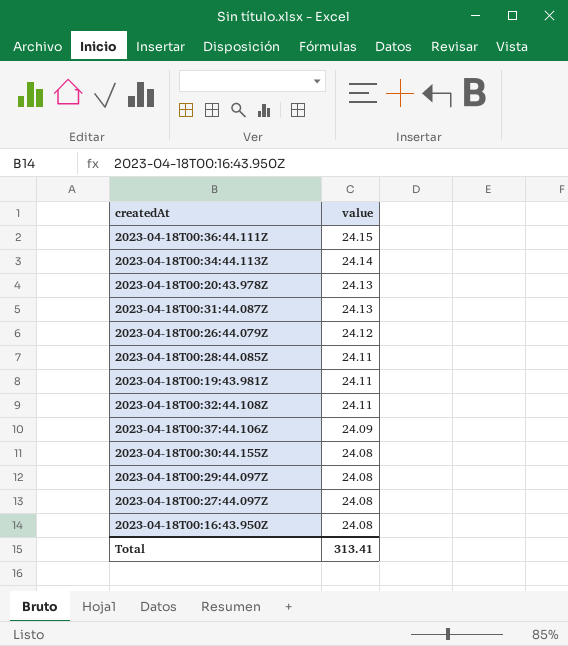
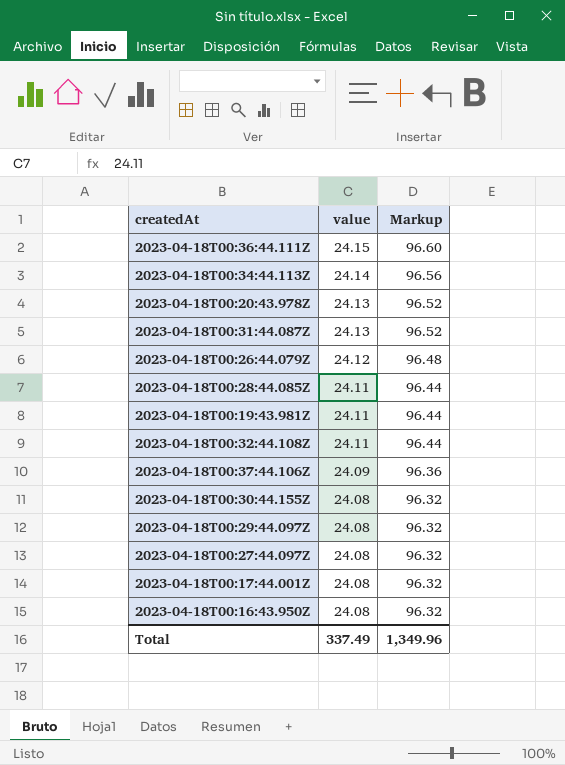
column Markup | formula: none -> [value] * 4
row 2023-04-18T00:17:44.001Z: none -> 24.08 | 96.32
Total | value: 313.41 -> 337.49

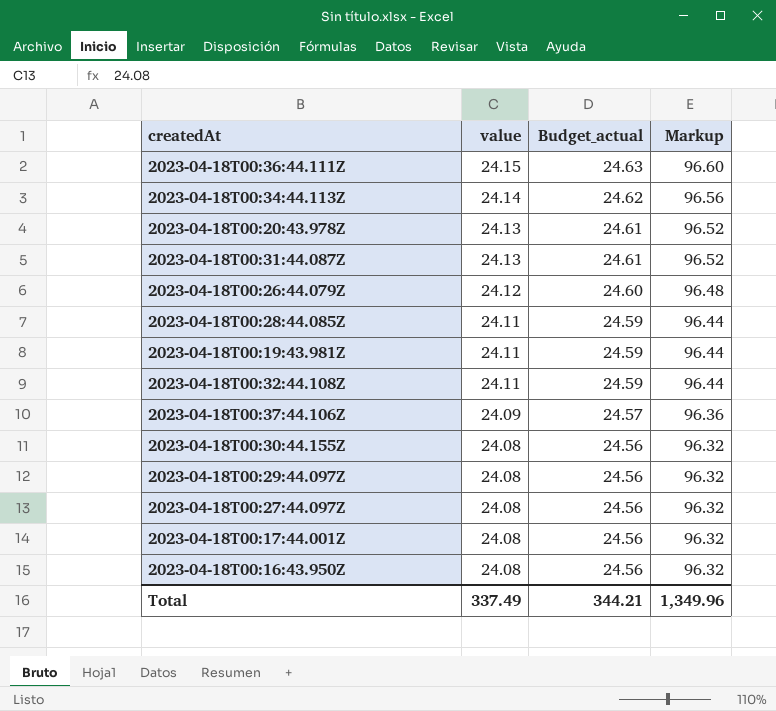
column Budget_actual | formula: none -> [value] * 1.02

